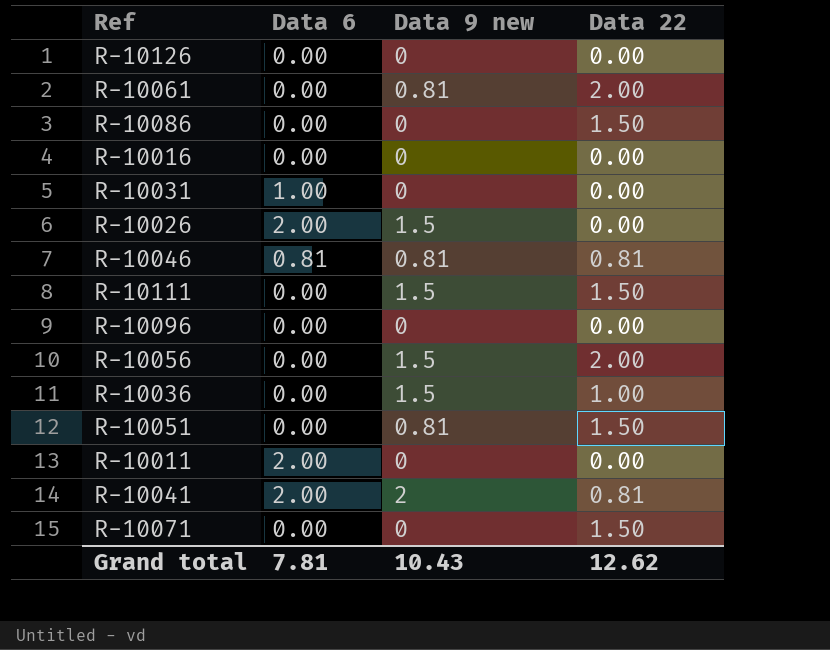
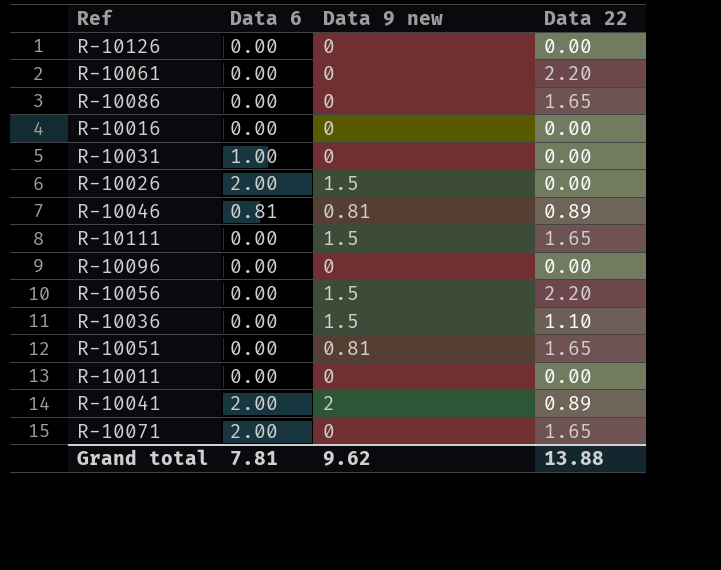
R-10061 | Data 9 new: 0.81 -> 0
R-10061 | Data 22: 2.00 -> 2.20
R-10086 | Data 22: 1.50 -> 1.65
R-10046 | Data 22: 0.81 -> 0.89
R-10111 | Data 22: 1.50 -> 1.65
R-10056 | Data 22: 2.00 -> 2.20
R-10036 | Data 22: 1.00 -> 1.10
R-10051 | Data 22: 1.50 -> 1.65
R-10011 | Data 6: 2.00 -> 0.00
R-10041 | Data 22: 0.81 -> 0.89
R-10071 | Data 6: 0.00 -> 2.00
R-10071 | Data 22: 1.50 -> 1.65
Grand total | Data 9 new: 10.43 -> 9.62
Grand total | Data 22: 12.62 -> 13.88

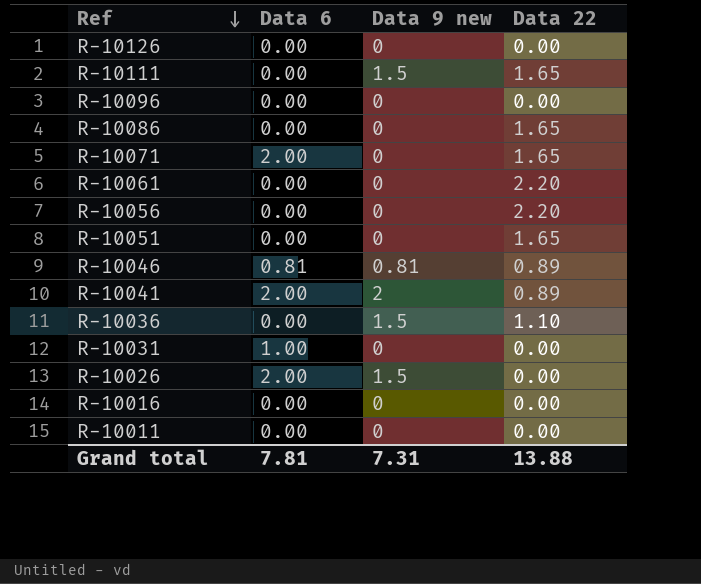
row order: none -> Ref descending
R-10056 | Data 9 new: 1.5 -> 0
R-10051 | Data 9 new: 0.81 -> 0
Grand total | Data 9 new: 9.62 -> 7.31

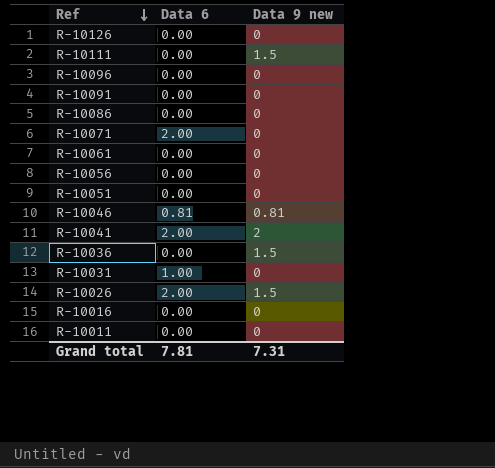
column Data 22 | position: 4 -> none
row R-10091: none -> 0.00 | 0

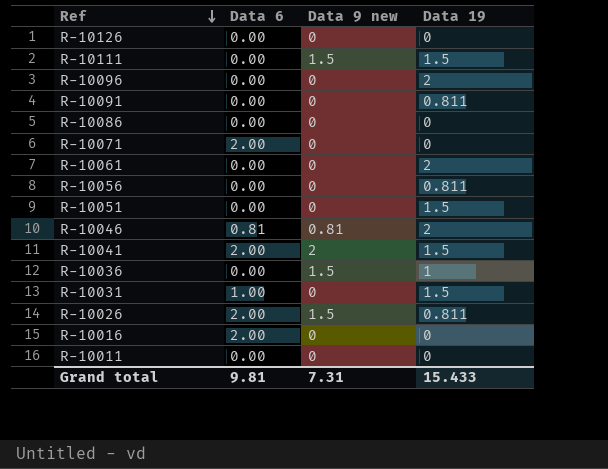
column Data 19 | position: none -> 4
R-10016 | Data 6: 0.00 -> 2.00
Grand total | Data 6: 7.81 -> 9.81

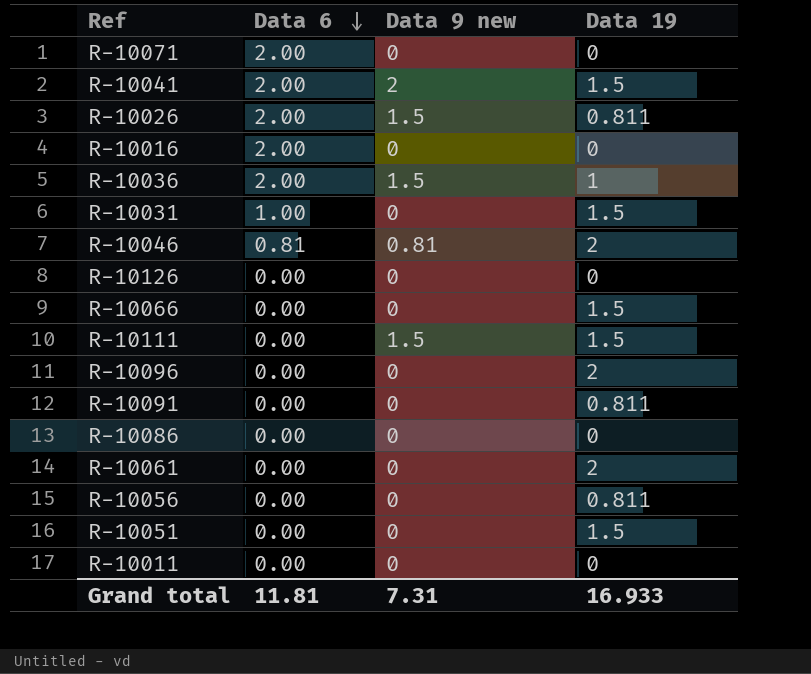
row order: Ref descending -> Data 6 descending
R-10036 | Data 6: 0.00 -> 2.00
row R-10066: none -> 0.00 | 0 | 1.5
Grand total | Data 6: 9.81 -> 11.81
Grand total | Data 19: 15.433 -> 16.933

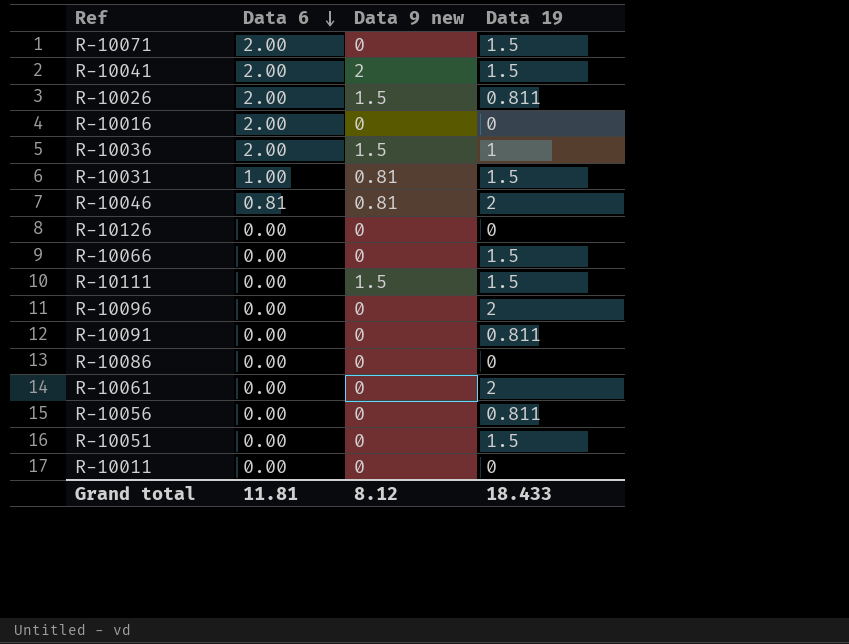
R-10071 | Data 19: 0 -> 1.5
R-10031 | Data 9 new: 0 -> 0.81
Grand total | Data 9 new: 7.31 -> 8.12
Grand total | Data 19: 16.933 -> 18.433

